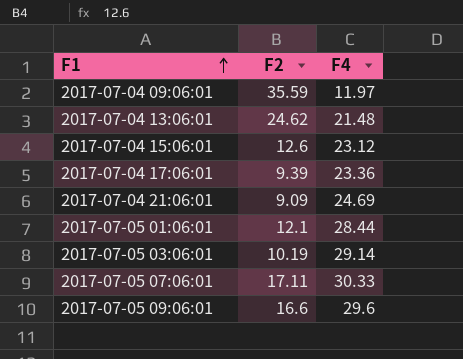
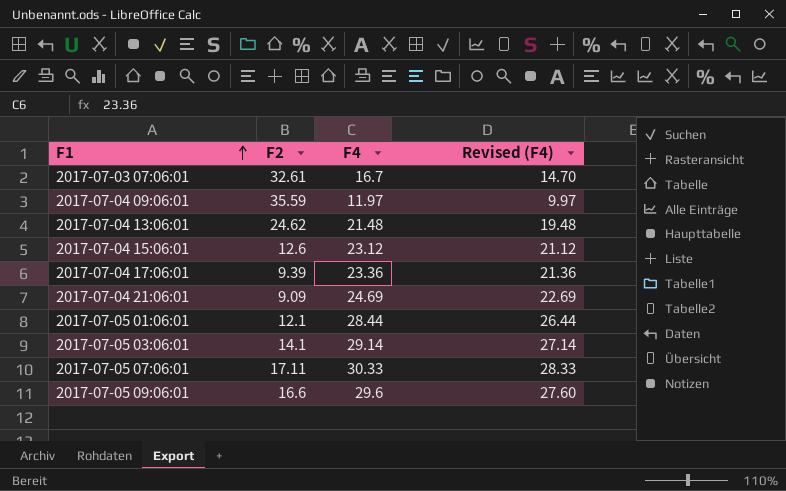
column Revised (F4) | formula: none -> [F4] - 2
row 2017-07-03 07:06:01: none -> 32.61 | 16.7 | 14.70
2017-07-05 03:06:01 | F2: 10.19 -> 14.1

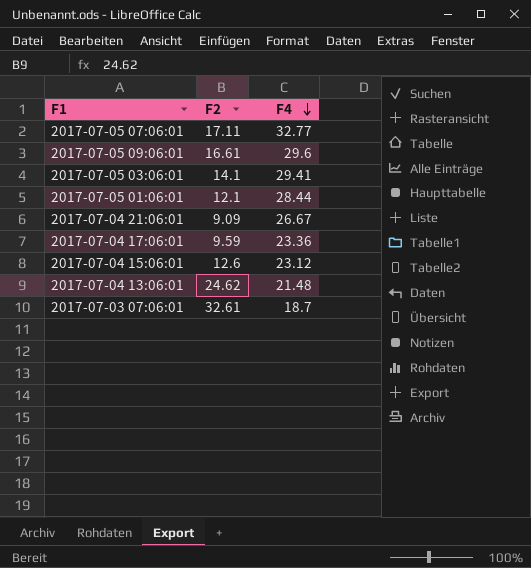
row order: F1 ascending -> F4 descending
column Revised (F4) | formula: [F4] - 2 -> none
row 2017-07-04 09:06:01: 35.59 | 11.97 | 9.97 -> none
2017-07-05 07:06:01 | F4: 30.33 -> 32.77
2017-07-05 09:06:01 | F2: 16.6 -> 16.61
2017-07-05 03:06:01 | F4: 29.14 -> 29.41
2017-07-04 21:06:01 | F4: 24.69 -> 26.67
2017-07-04 17:06:01 | F2: 9.39 -> 9.59
2017-07-03 07:06:01 | F4: 16.7 -> 18.7

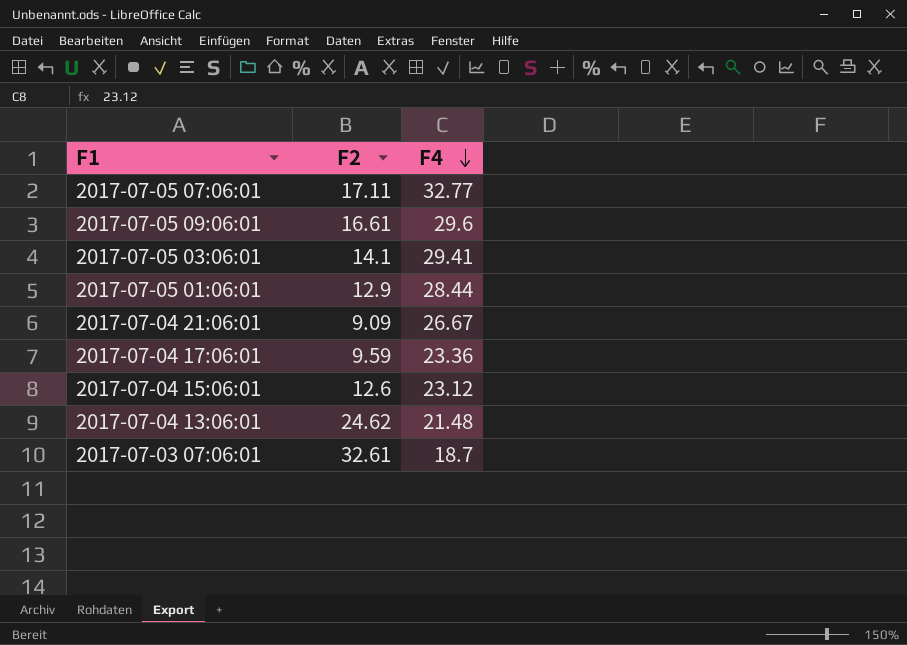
2017-07-05 01:06:01 | F2: 12.1 -> 12.9

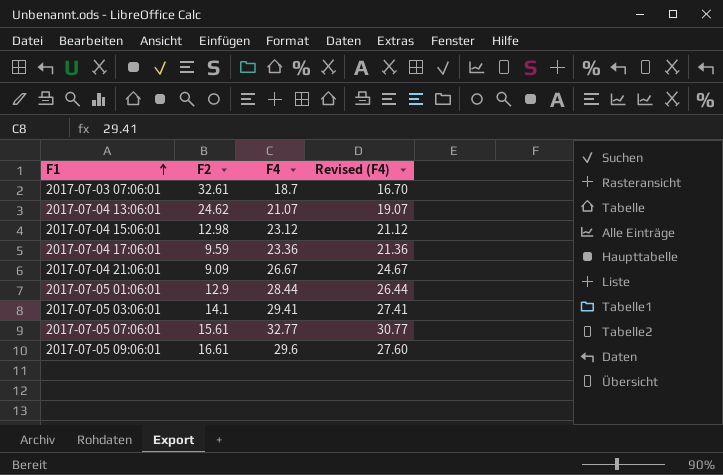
row order: F4 descending -> F1 ascending
column Revised (F4) | formula: none -> [F4] - 2
2017-07-04 13:06:01 | F4: 21.48 -> 21.07
2017-07-04 15:06:01 | F2: 12.6 -> 12.98
2017-07-05 07:06:01 | F2: 17.11 -> 15.61

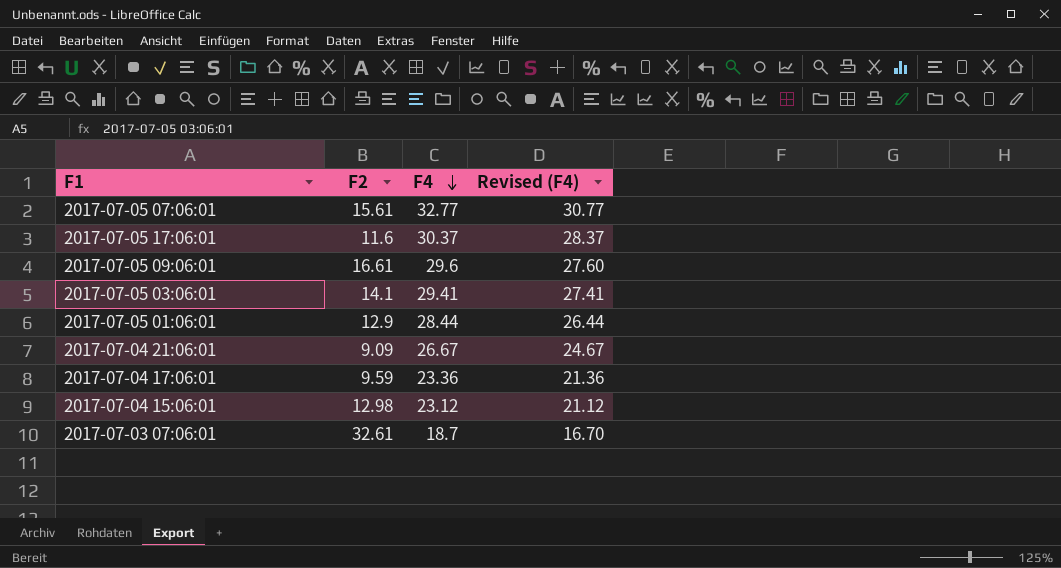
row order: F1 ascending -> F4 descending
row 2017-07-04 13:06:01: 24.62 | 21.07 | 19.07 -> none
row 2017-07-05 17:06:01: none -> 11.6 | 30.37 | 28.37

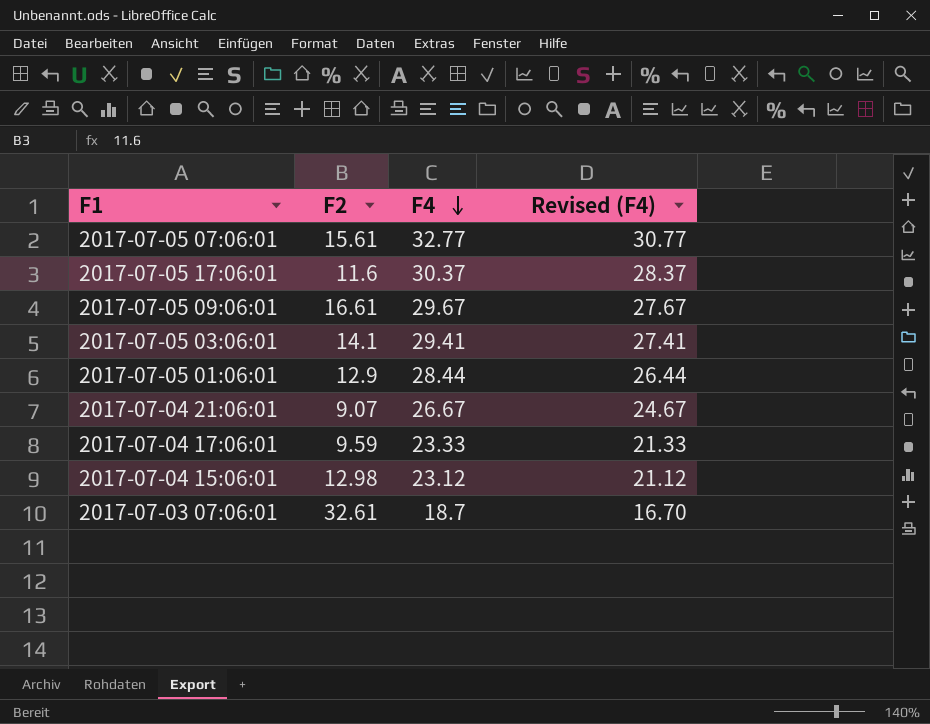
2017-07-05 09:06:01 | F4: 29.6 -> 29.67
2017-07-05 09:06:01 | Revised (F4): 27.60 -> 27.67
2017-07-04 21:06:01 | F2: 9.09 -> 9.07
2017-07-04 17:06:01 | F4: 23.36 -> 23.33
2017-07-04 17:06:01 | Revised (F4): 21.36 -> 21.33

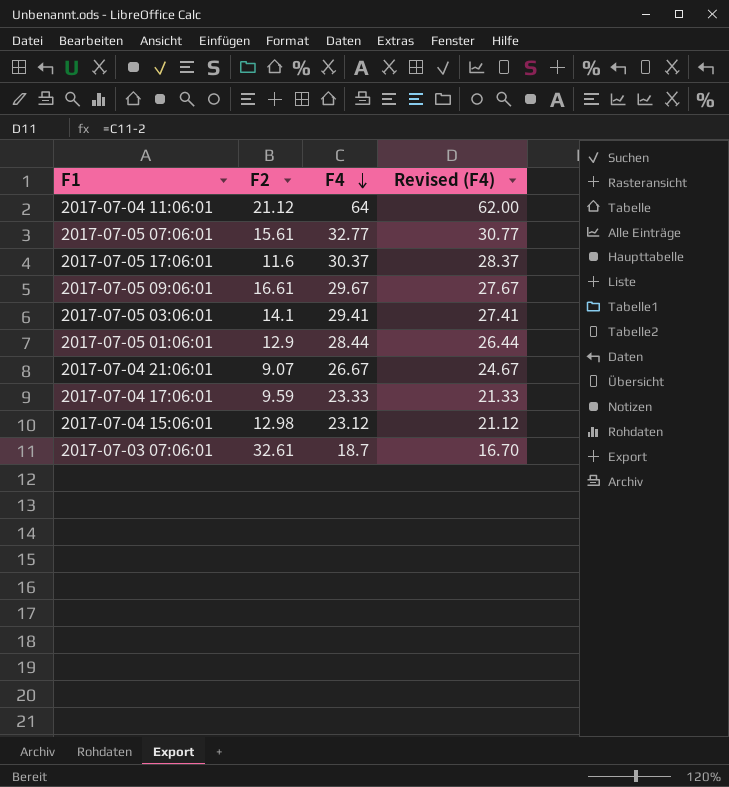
row 2017-07-04 11:06:01: none -> 21.12 | 64 | 62.00

